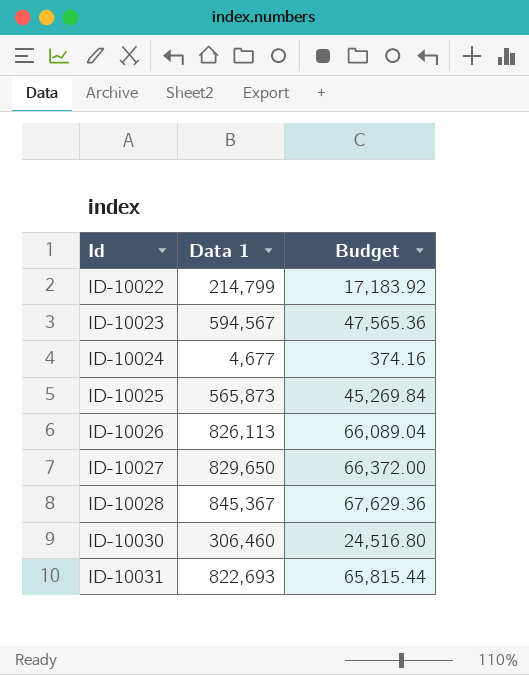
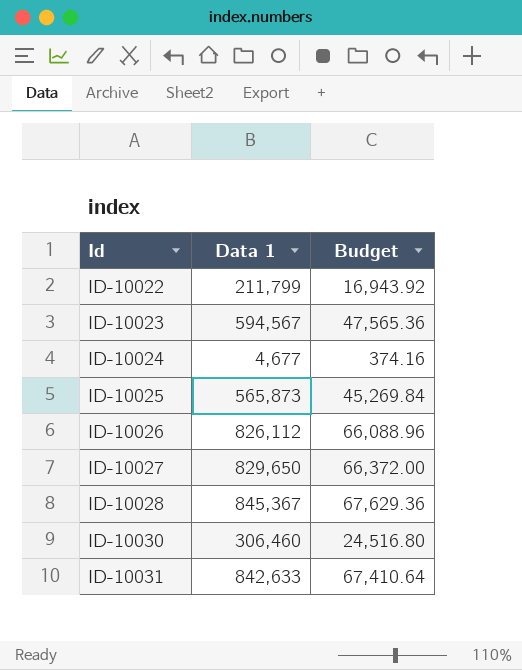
ID-10022 | Data 1: 214,799 -> 211,799
ID-10022 | Budget: 17,183.92 -> 16,943.92
ID-10026 | Data 1: 826,113 -> 826,112
ID-10026 | Budget: 66,089.04 -> 66,088.96
ID-10031 | Data 1: 822,693 -> 842,633
ID-10031 | Budget: 65,815.44 -> 67,410.64

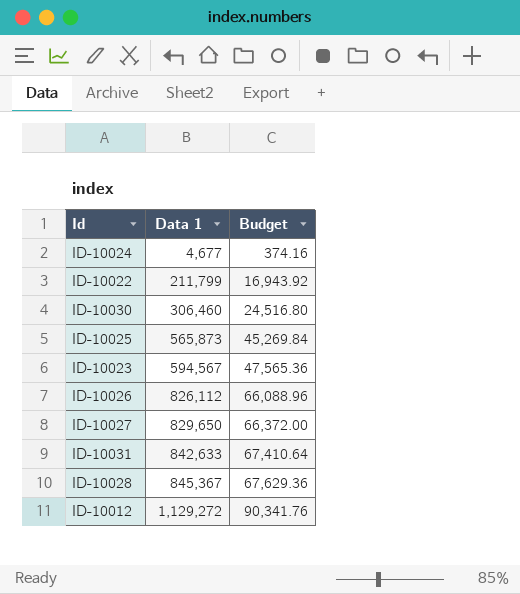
row order: Id ascending -> Data 1 ascending
row ID-10012: none -> 1,129,272 | 90,341.76

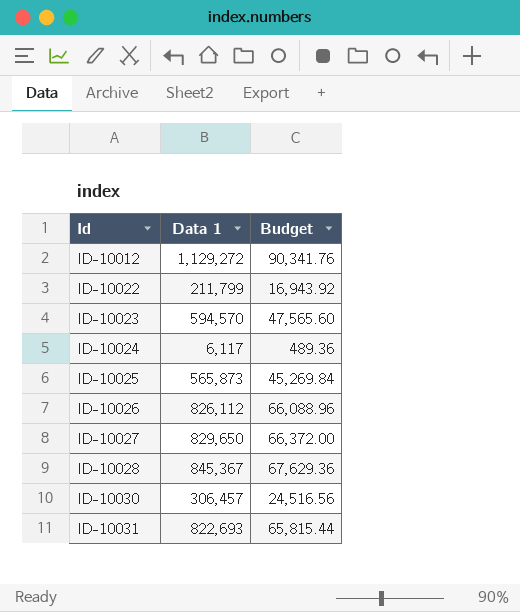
row order: Data 1 ascending -> Id ascending
ID-10023 | Data 1: 594,567 -> 594,570
ID-10023 | Budget: 47,565.36 -> 47,565.60
ID-10024 | Data 1: 4,677 -> 6,117
ID-10024 | Budget: 374.16 -> 489.36
ID-10030 | Data 1: 306,460 -> 306,457
ID-10030 | Budget: 24,516.80 -> 24,516.56
ID-10031 | Data 1: 842,633 -> 822,693
ID-10031 | Budget: 67,410.64 -> 65,815.44

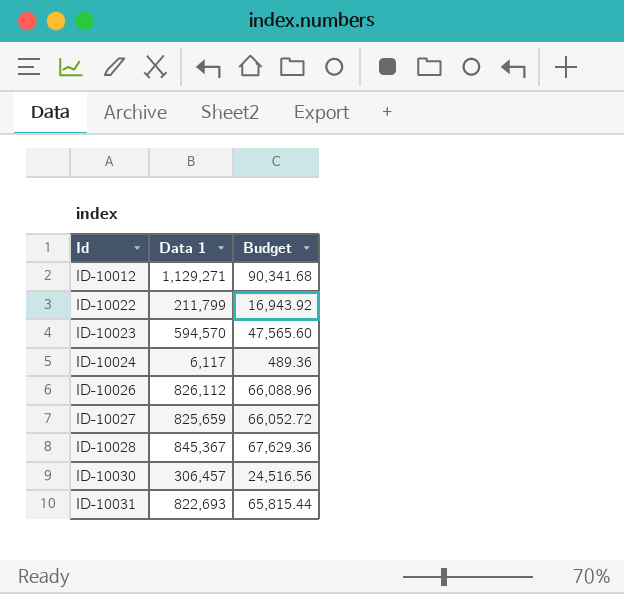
row ID-10025: 565,873 | 45,269.84 -> none
ID-10012 | Data 1: 1,129,272 -> 1,129,271
ID-10012 | Budget: 90,341.76 -> 90,341.68
ID-10027 | Data 1: 829,650 -> 825,659
ID-10027 | Budget: 66,372.00 -> 66,052.72

